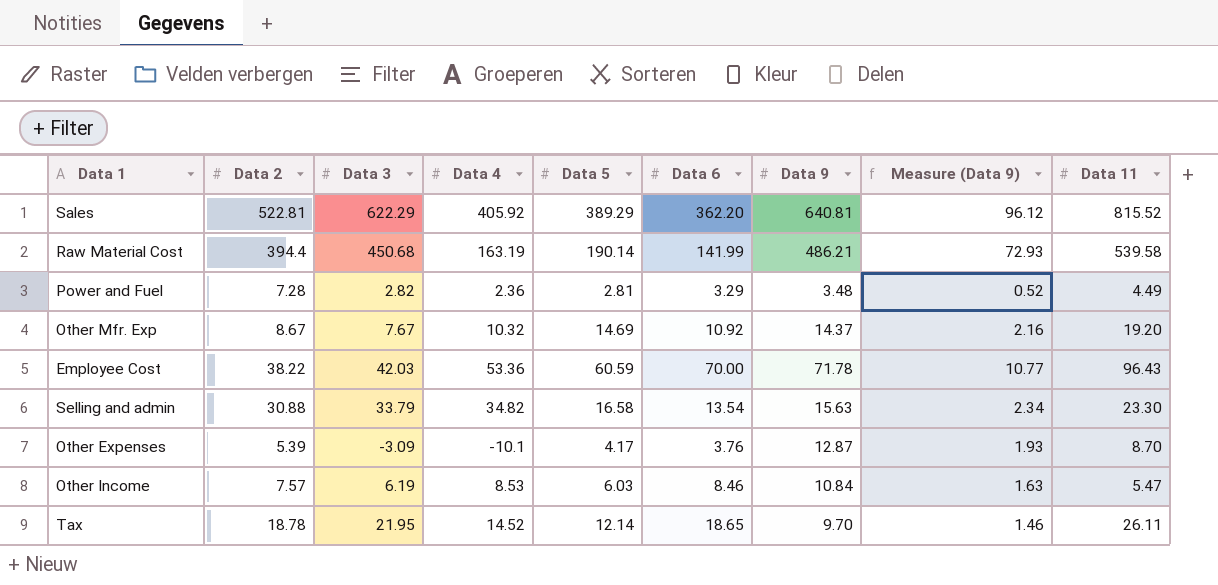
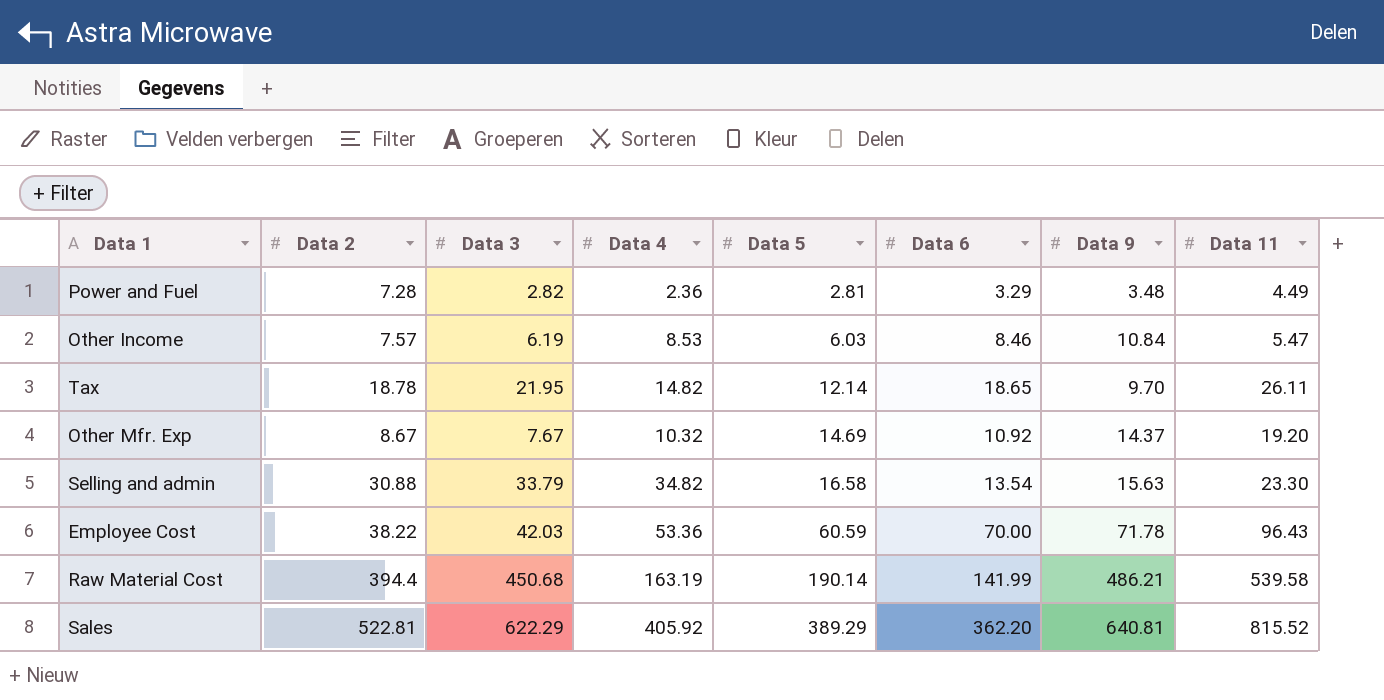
row order: none -> Data 5 ascending
column Measure (Data 9) | formula: [Data 9] * 0.15 -> none
row Other Expenses: 5.39 | -3.09 | -10.1 | 4.17 | 3.76 | 12.87 | 1.93 | 8.70 -> none
Tax | Data 4: 14.52 -> 14.82

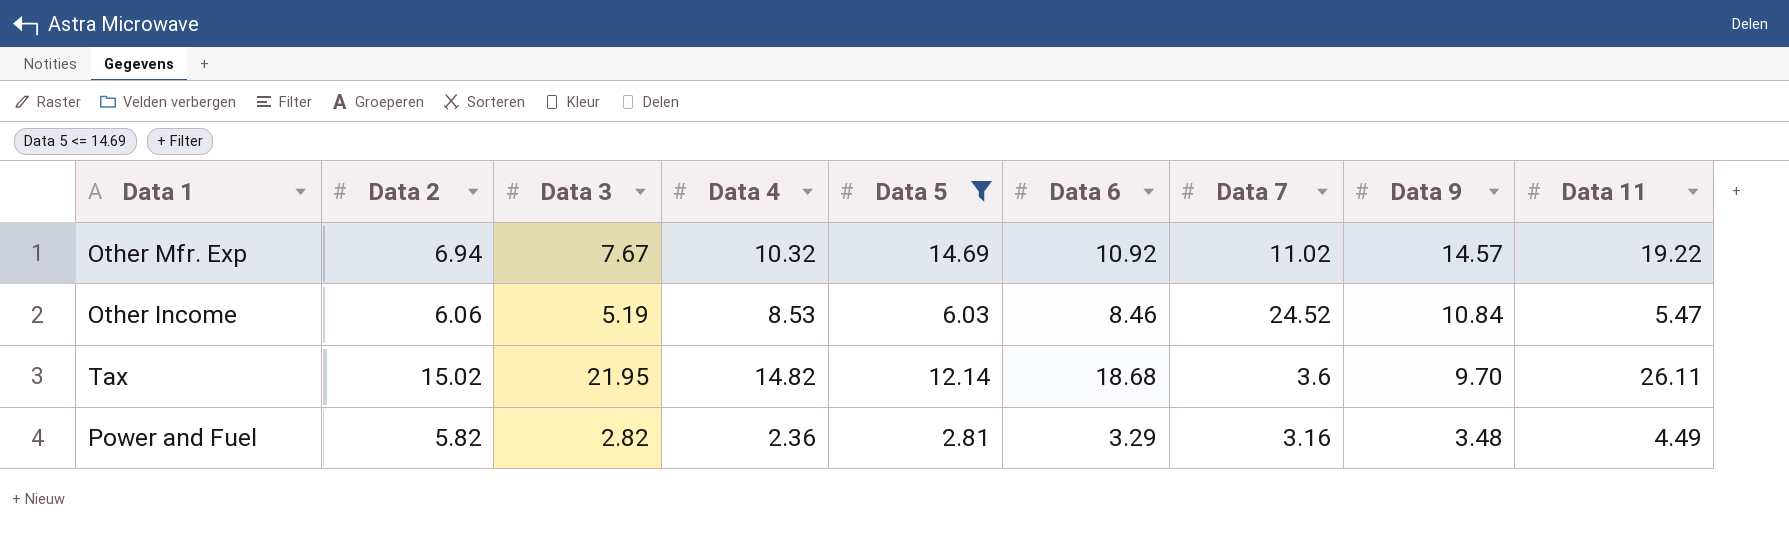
filter: none -> Data 5 <= 14.69
row order: Data 5 ascending -> Data 9 descending
column Data 7 | position: none -> 7
Other Mfr. Exp | Data 2: 8.67 -> 6.94
Other Mfr. Exp | Data 9: 14.37 -> 14.57
Other Mfr. Exp | Data 11: 19.20 -> 19.22
Other Income | Data 2: 7.57 -> 6.06
Other Income | Data 3: 6.19 -> 5.19
Tax | Data 2: 18.78 -> 15.02
Tax | Data 6: 18.65 -> 18.68
Power and Fuel | Data 2: 7.28 -> 5.82

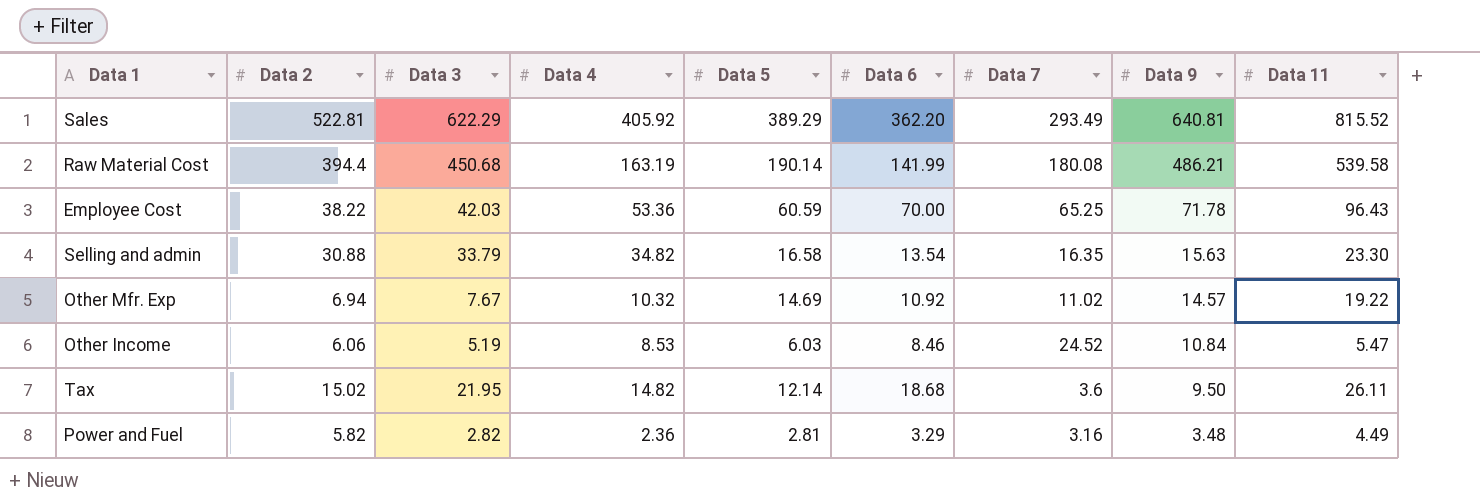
filter: Data 5 <= 14.69 -> none
Tax | Data 9: 9.70 -> 9.50

